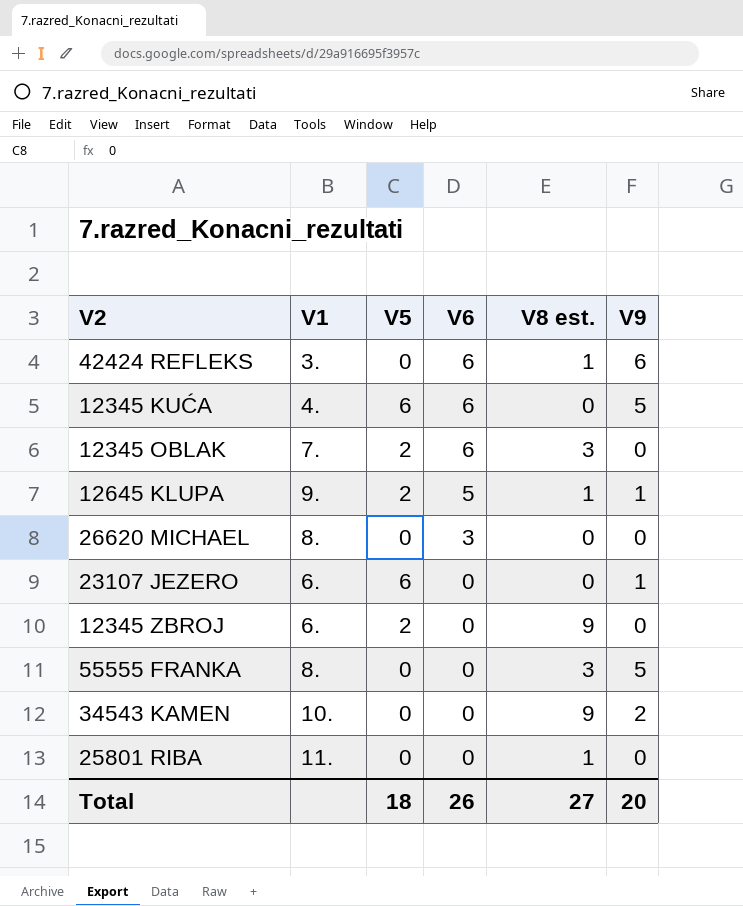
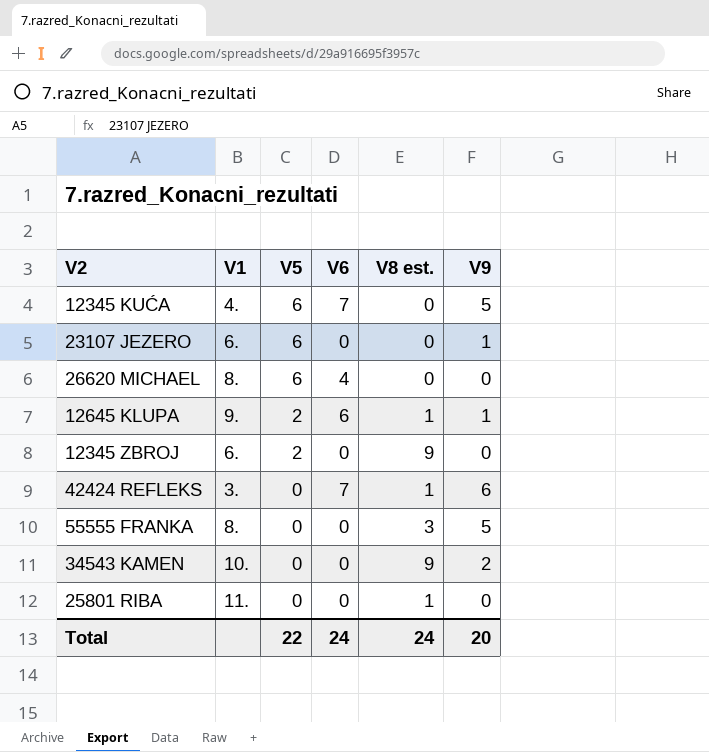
row order: V6 descending -> V5 descending
row 12345 OBLAK: 7. | 2 | 6 | 3 | 0 -> none
12345 KUĆA | V6: 6 -> 7
26620 MICHAEL | V5: 0 -> 6
26620 MICHAEL | V6: 3 -> 4
12645 KLUPA | V6: 5 -> 6
42424 REFLEKS | V6: 6 -> 7
Total | V5: 18 -> 22
Total | V6: 26 -> 24
Total | V8 est.: 27 -> 24

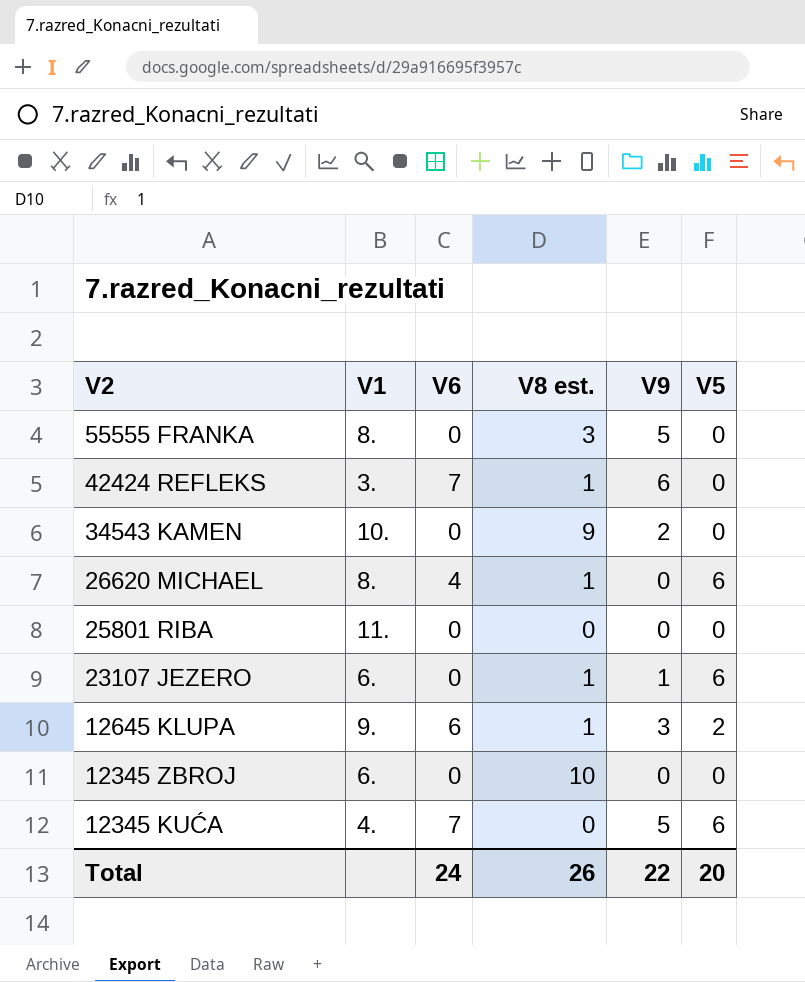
row order: V5 descending -> V2 descending
column V5 | position: 3 -> 6
26620 MICHAEL | V8 est.: 0 -> 1
25801 RIBA | V8 est.: 1 -> 0
23107 JEZERO | V8 est.: 0 -> 1
12645 KLUPA | V9: 1 -> 3
12345 ZBROJ | V8 est.: 9 -> 10
12345 ZBROJ | V5: 2 -> 0
Total | V8 est.: 24 -> 26
Total | V9: 20 -> 22
Total | V5: 22 -> 20

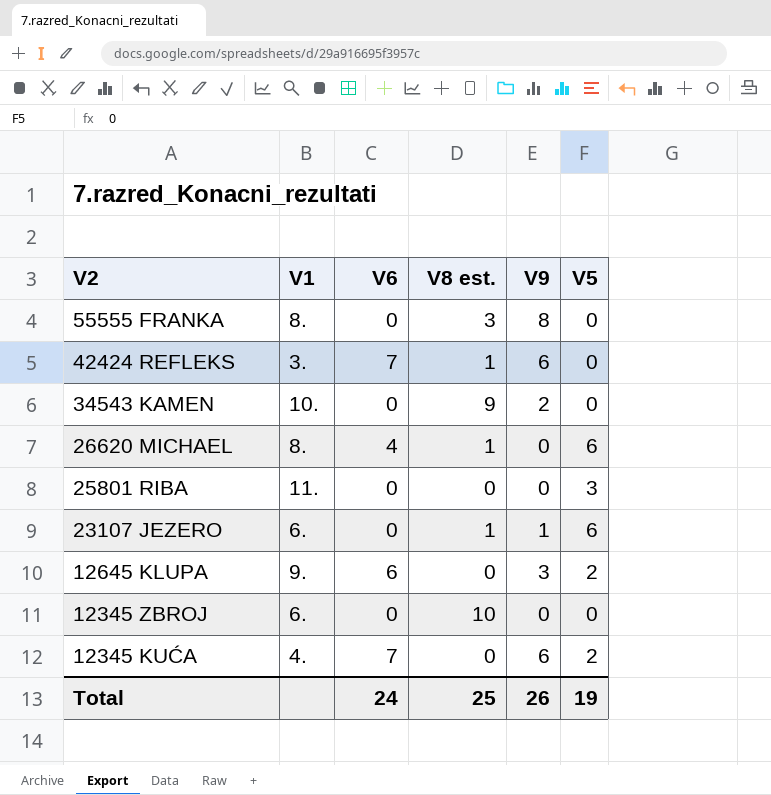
55555 FRANKA | V9: 5 -> 8
25801 RIBA | V5: 0 -> 3
12645 KLUPA | V8 est.: 1 -> 0
12345 KUĆA | V9: 5 -> 6
12345 KUĆA | V5: 6 -> 2
Total | V8 est.: 26 -> 25
Total | V9: 22 -> 26
Total | V5: 20 -> 19

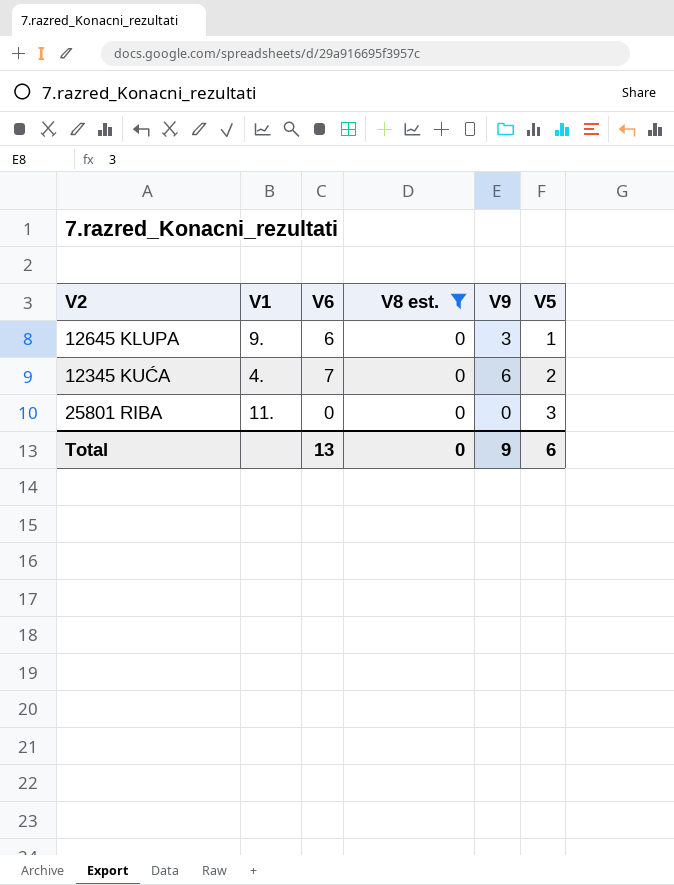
filter: none -> V8 est. = 0
row order: V2 descending -> V5 ascending
12645 KLUPA | V5: 2 -> 1
Total | V6: 24 -> 13
Total | V8 est.: 25 -> 0
Total | V9: 26 -> 9
Total | V5: 19 -> 6

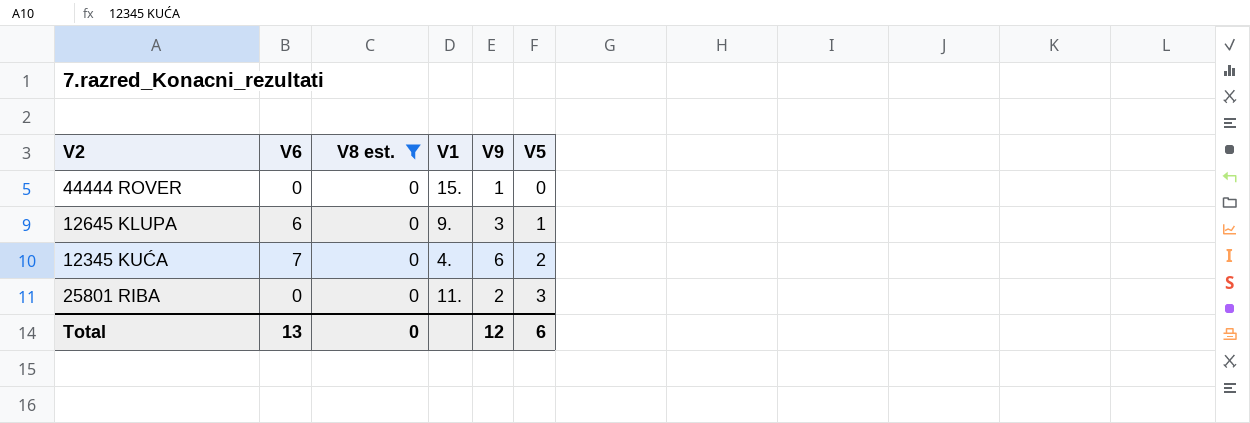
column V1 | position: 2 -> 4
row 44444 ROVER: none -> 0 | 0 | 15. | 1 | 0
25801 RIBA | V9: 0 -> 2
Total | V9: 9 -> 12

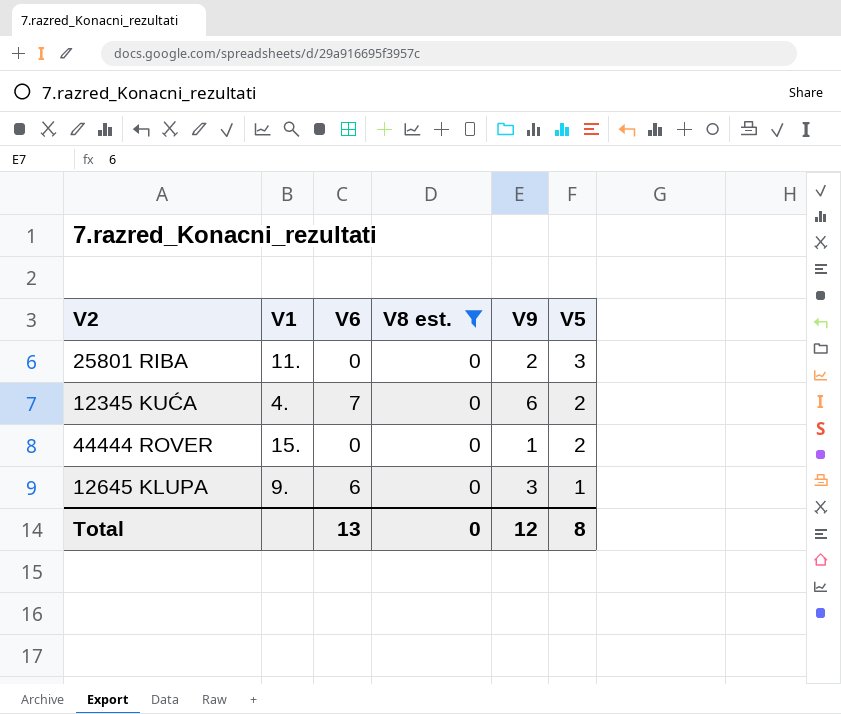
row order: V5 ascending -> V5 descending
column V1 | position: 4 -> 2
44444 ROVER | V5: 0 -> 2
Total | V5: 6 -> 8

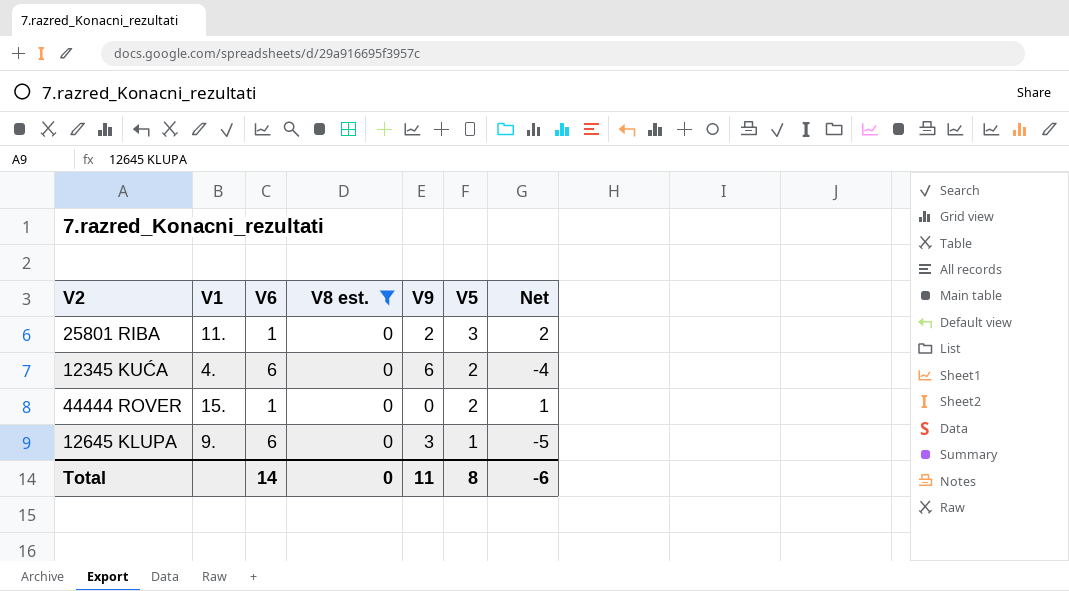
column Net | formula: none -> [V5] - [V6]
25801 RIBA | V6: 0 -> 1
12345 KUĆA | V6: 7 -> 6
44444 ROVER | V6: 0 -> 1
44444 ROVER | V9: 1 -> 0
Total | V6: 13 -> 14
Total | V9: 12 -> 11

